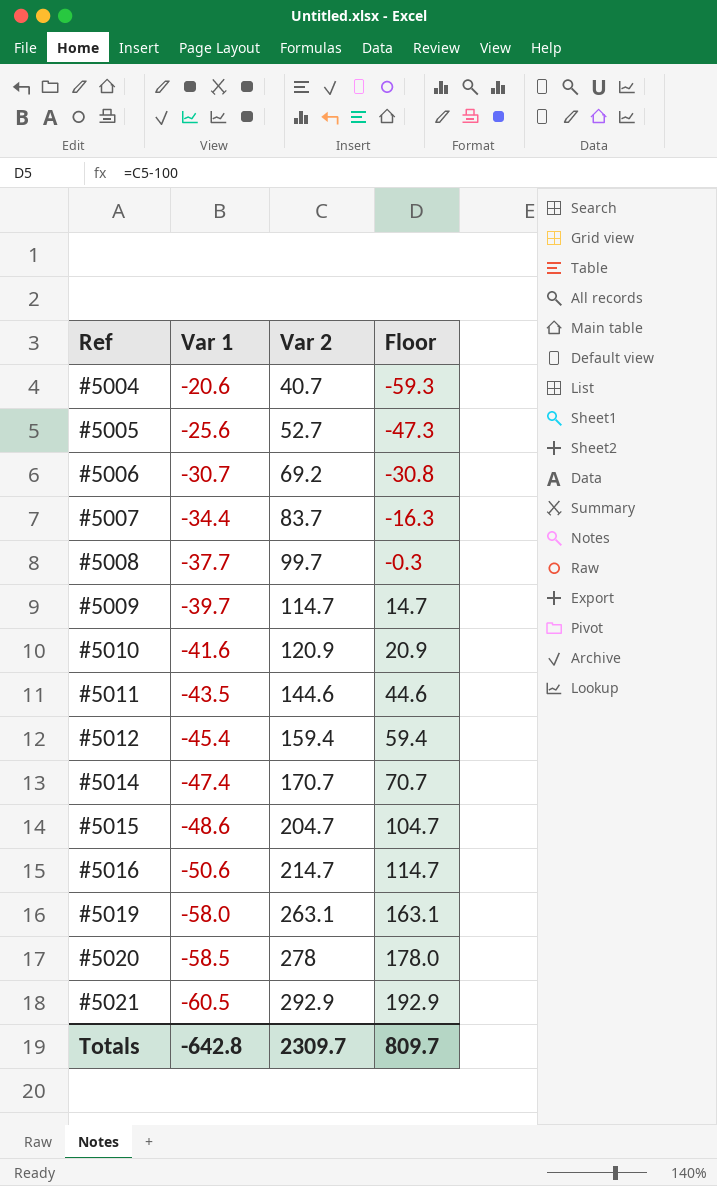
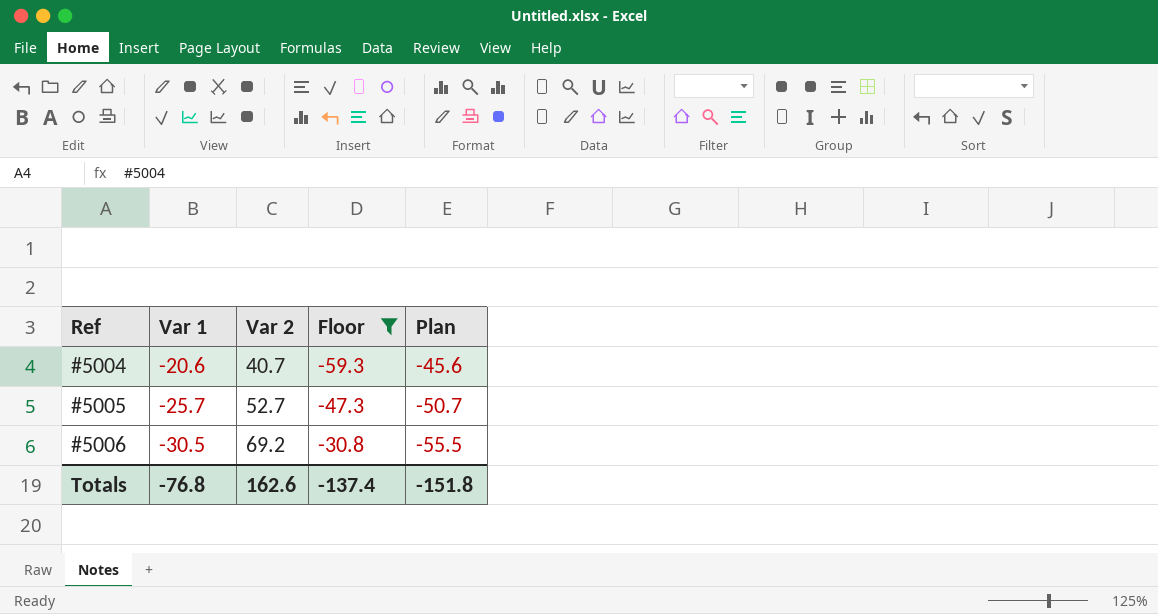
filter: none -> Floor <= -30.8
column Plan | formula: none -> [Var 1] - 25
#5005 | Var 1: -25.6 -> -25.7
#5006 | Var 1: -30.7 -> -30.5
Totals | Var 1: -642.8 -> -76.8
Totals | Var 2: 2309.7 -> 162.6
Totals | Floor: 809.7 -> -137.4

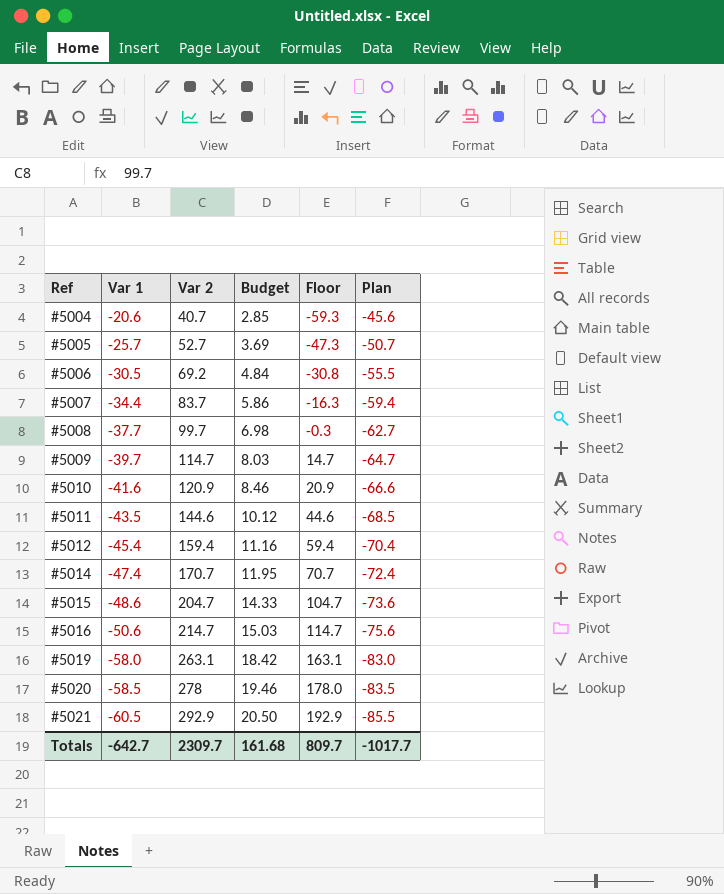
filter: Floor <= -30.8 -> none
column Budget | formula: none -> [Var 2] * 0.07
Totals | Var 1: -76.8 -> -642.7
Totals | Var 2: 162.6 -> 2309.7
Totals | Floor: -137.4 -> 809.7
Totals | Plan: -151.8 -> -1017.7

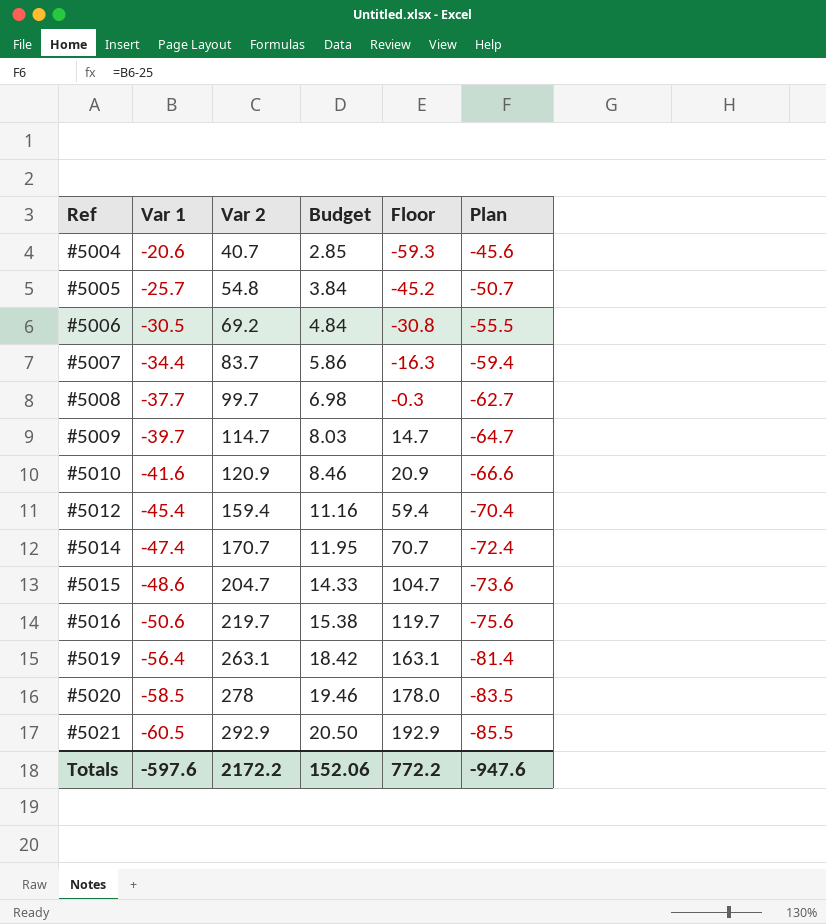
row #5011: -43.5 | 144.6 | 10.12 | 44.6 | -68.5 -> none
#5005 | Var 2: 52.7 -> 54.8
#5005 | Budget: 3.69 -> 3.84
#5005 | Floor: -47.3 -> -45.2
#5016 | Var 2: 214.7 -> 219.7
#5016 | Budget: 15.03 -> 15.38
#5016 | Floor: 114.7 -> 119.7
#5019 | Var 1: -58.0 -> -56.4
#5019 | Plan: -83.0 -> -81.4
Totals | Var 1: -642.7 -> -597.6
Totals | Var 2: 2309.7 -> 2172.2
Totals | Budget: 161.68 -> 152.06
Totals | Floor: 809.7 -> 772.2
Totals | Plan: -1017.7 -> -947.6

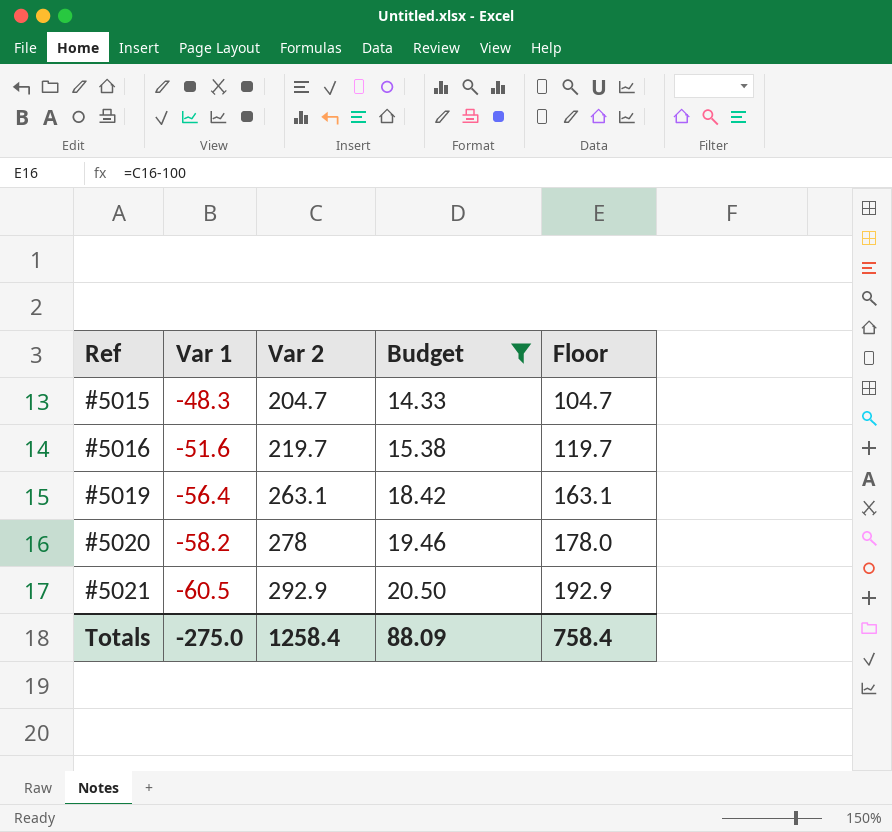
filter: none -> Budget >= 14.33
column Plan | formula: [Var 1] - 25 -> none
#5015 | Var 1: -48.6 -> -48.3
#5016 | Var 1: -50.6 -> -51.6
#5020 | Var 1: -58.5 -> -58.2
Totals | Var 1: -597.6 -> -275.0
Totals | Var 2: 2172.2 -> 1258.4
Totals | Budget: 152.06 -> 88.09
Totals | Floor: 772.2 -> 758.4

